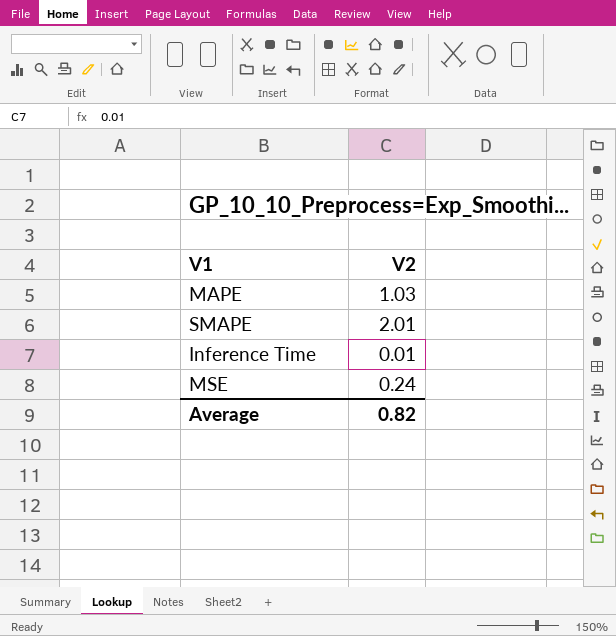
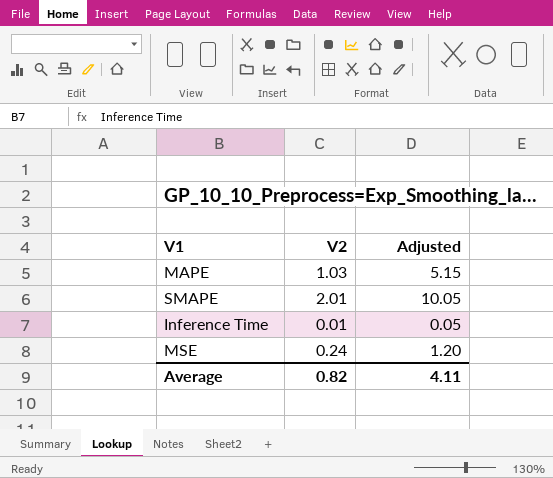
column Adjusted | formula: none -> [V2] * 5

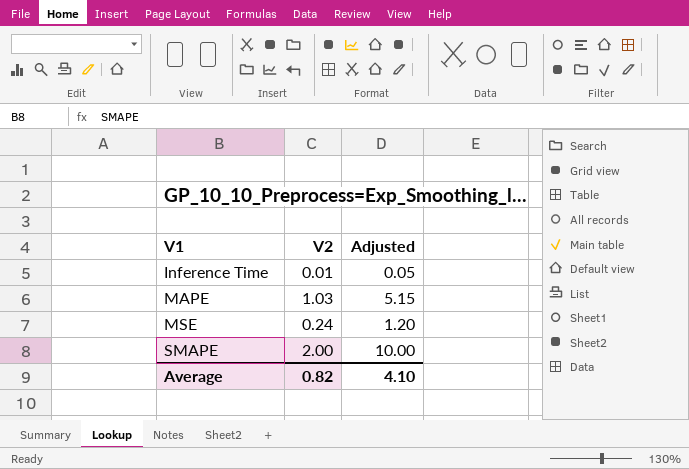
row order: none -> V1 ascending
SMAPE | V2: 2.01 -> 2.00
SMAPE | Adjusted: 10.05 -> 10.00
Average | Adjusted: 4.11 -> 4.10

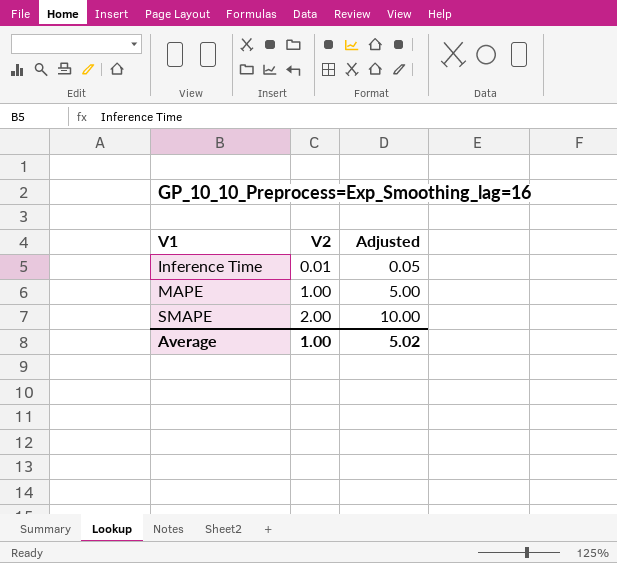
row MSE: 0.24 | 1.20 -> none
MAPE | V2: 1.03 -> 1.00
MAPE | Adjusted: 5.15 -> 5.00
Average | V2: 0.82 -> 1.00
Average | Adjusted: 4.10 -> 5.02

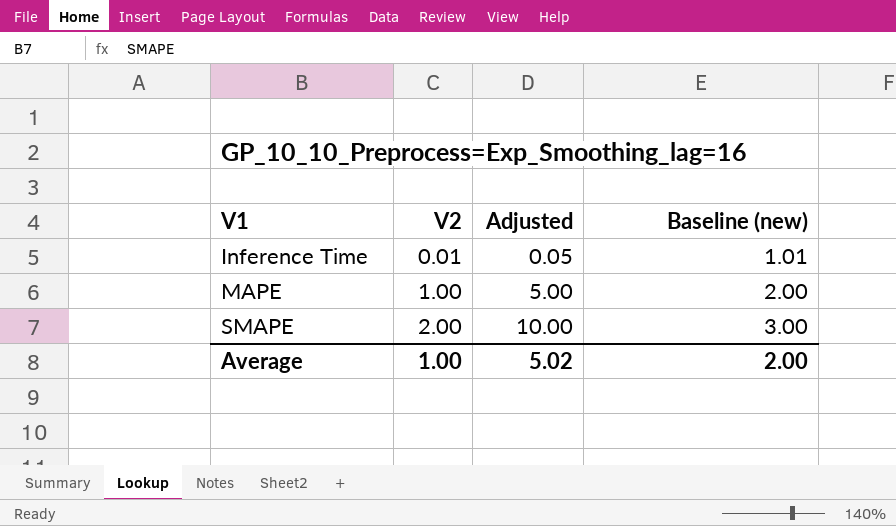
column Baseline (new) | formula: none -> [V2] + 1

